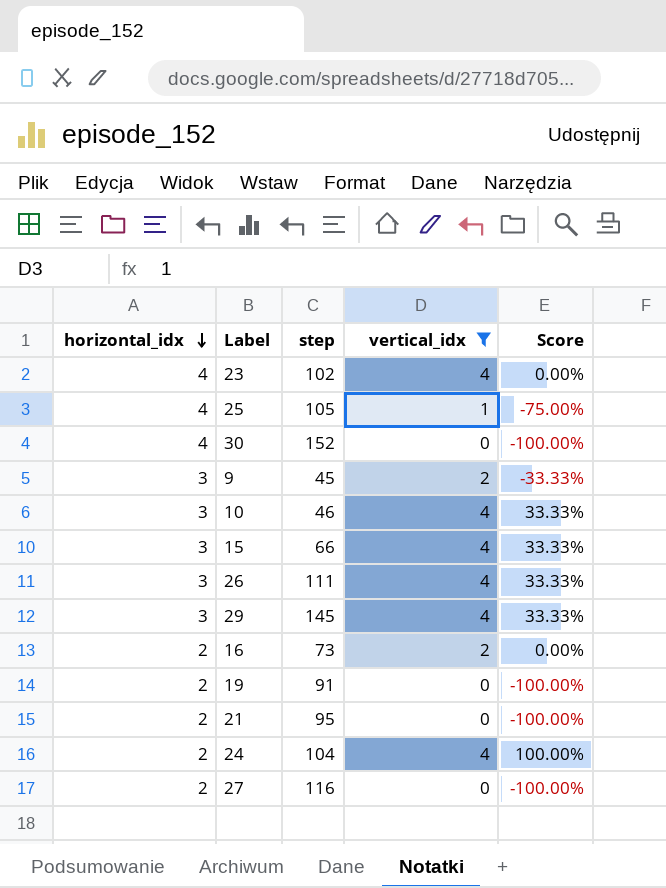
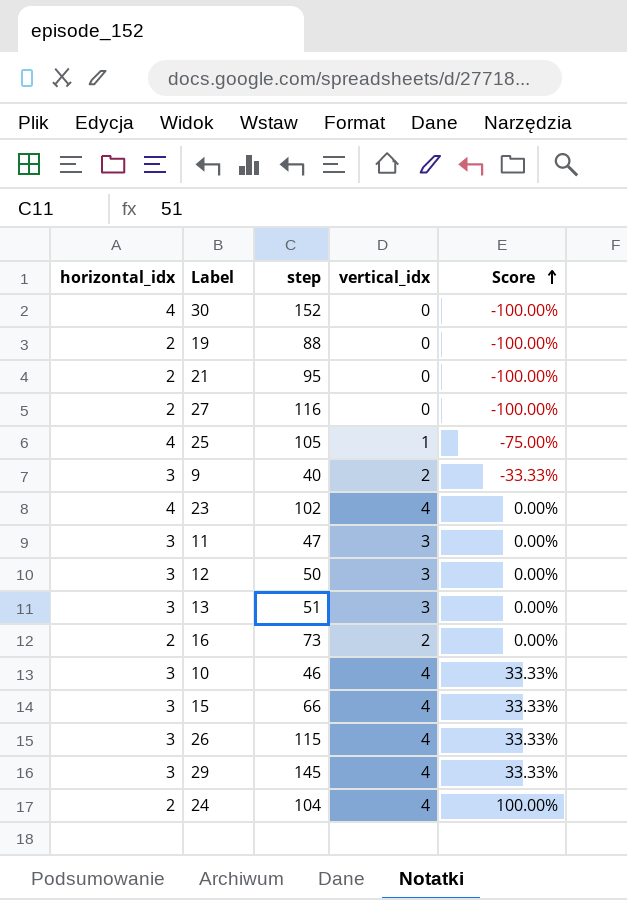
filter: vertical_idx != 3 -> none
row order: horizontal_idx descending -> Score ascending
19 | step: 91 -> 88
9 | step: 45 -> 40
26 | step: 111 -> 115

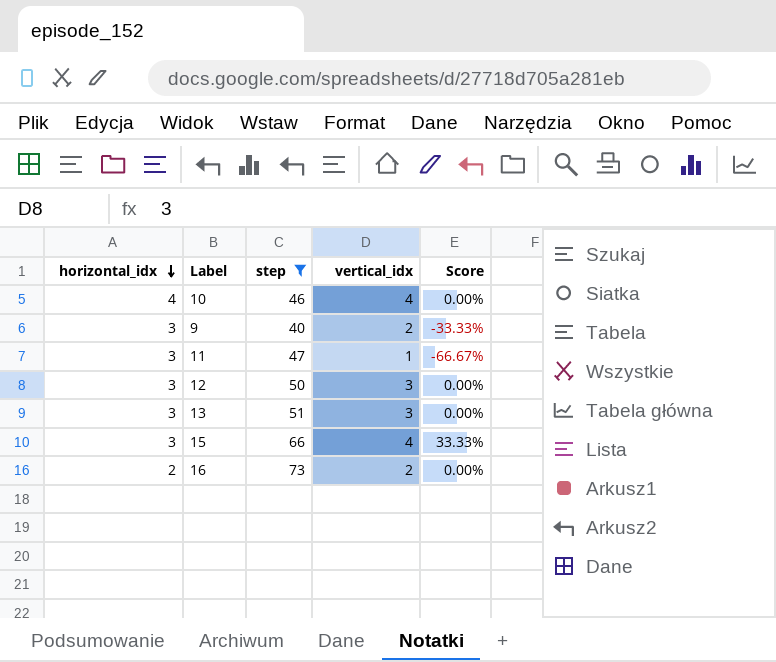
filter: none -> step <= 73
row order: Score ascending -> horizontal_idx descending
10 | horizontal_idx: 3 -> 4
10 | Score: 33.33% -> 0.00%
11 | vertical_idx: 3 -> 1
11 | Score: 0.00% -> -66.67%

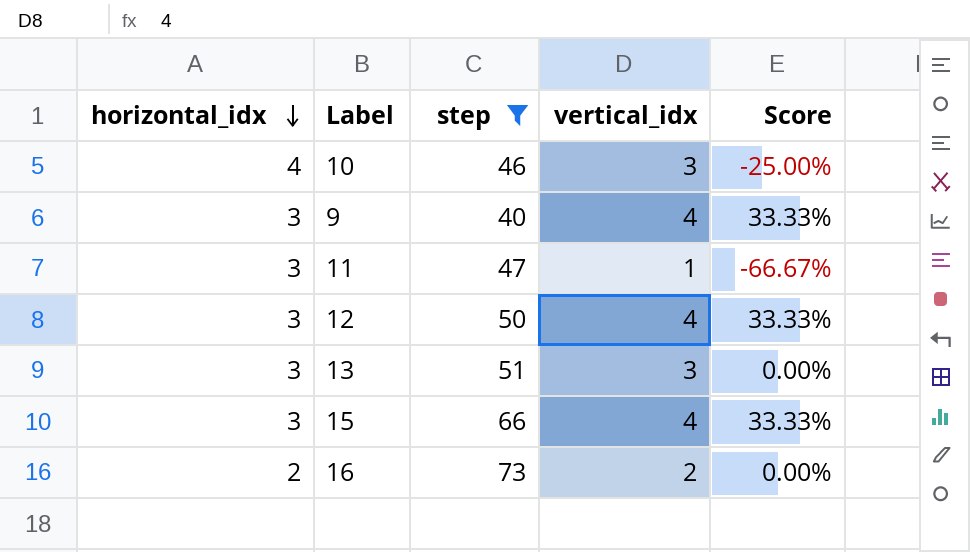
10 | vertical_idx: 4 -> 3
10 | Score: 0.00% -> -25.00%
9 | vertical_idx: 2 -> 4
9 | Score: -33.33% -> 33.33%
12 | vertical_idx: 3 -> 4
12 | Score: 0.00% -> 33.33%

